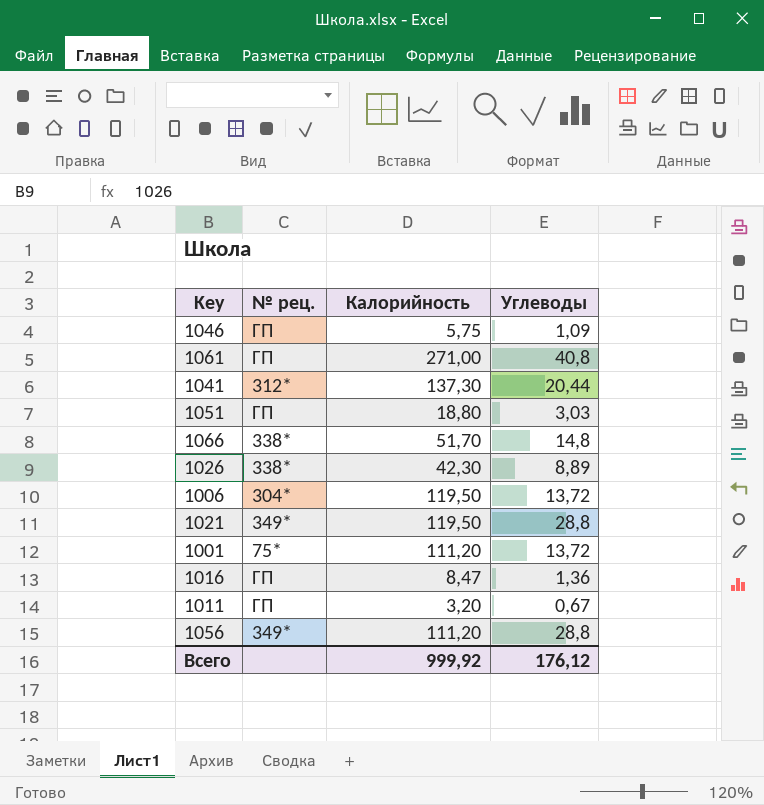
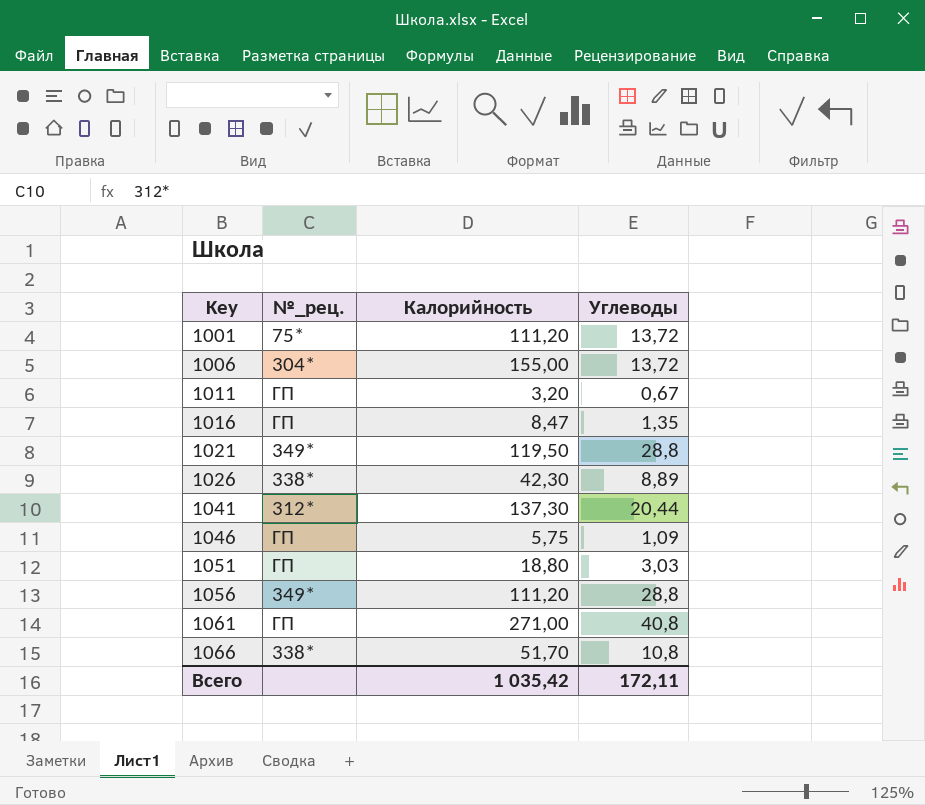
row order: none -> Key ascending
column name: № рец. -> №_рец.
1006 | Калорийность: 119,50 -> 155,00
1016 | Углеводы: 1,36 -> 1,35
1066 | Углеводы: 14,8 -> 10,8
Всего | Калорийность: 999,92 -> 1 035,42
Всего | Углеводы: 176,12 -> 172,11

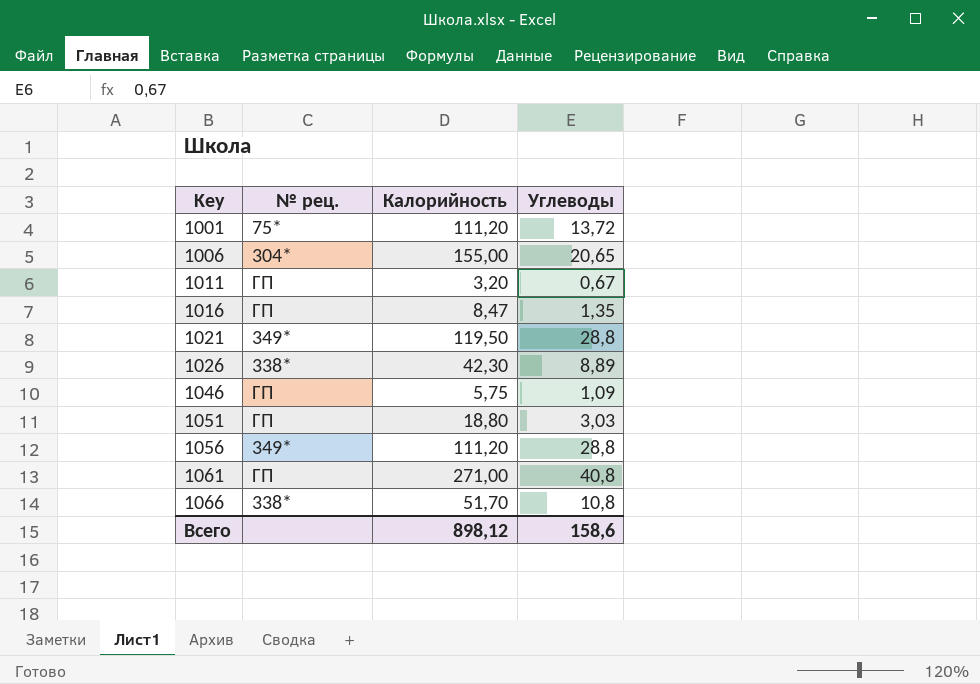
column name: №_рец. -> № рец.
row 1041: 312* | 137,30 | 20,44 -> none
1006 | Углеводы: 13,72 -> 20,65
Всего | Калорийность: 1 035,42 -> 898,12
Всего | Углеводы: 172,11 -> 158,6

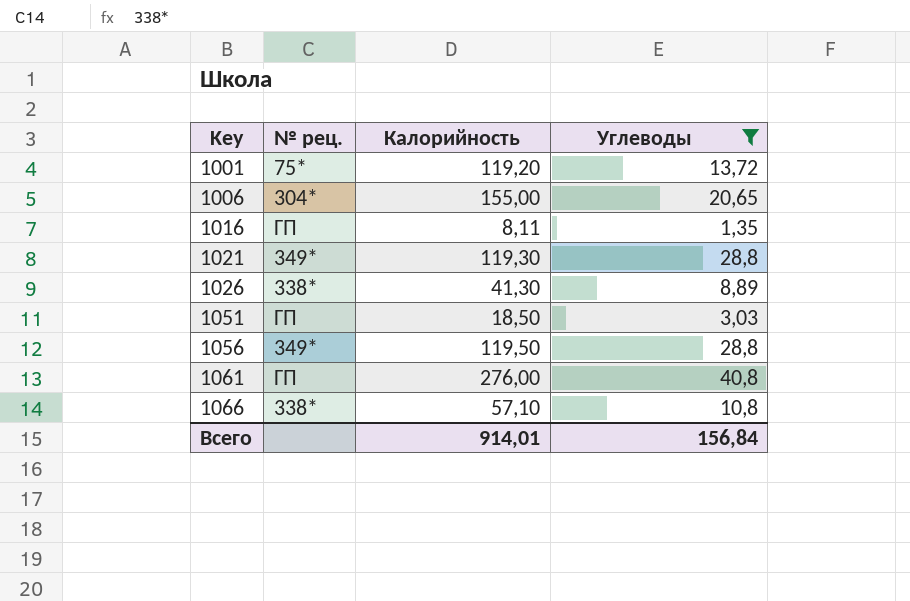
filter: none -> Углеводы >= 1,35
1001 | Калорийность: 111,20 -> 119,20
1016 | Калорийность: 8,47 -> 8,11
1021 | Калорийность: 119,50 -> 119,30
1026 | Калорийность: 42,30 -> 41,30
1051 | Калорийность: 18,80 -> 18,50
1056 | Калорийность: 111,20 -> 119,50
1061 | Калорийность: 271,00 -> 276,00
1066 | Калорийность: 51,70 -> 57,10
Всего | Калорийность: 898,12 -> 914,01
Всего | Углеводы: 158,6 -> 156,84

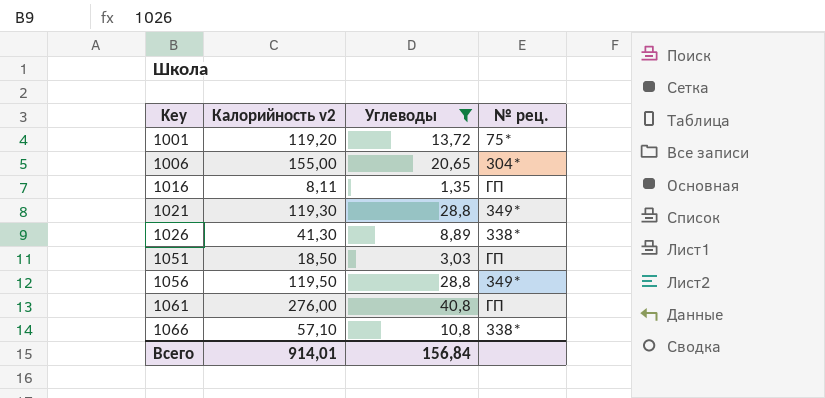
column name: Калорийность -> Калорийность v2
column № рец. | position: 2 -> 4

